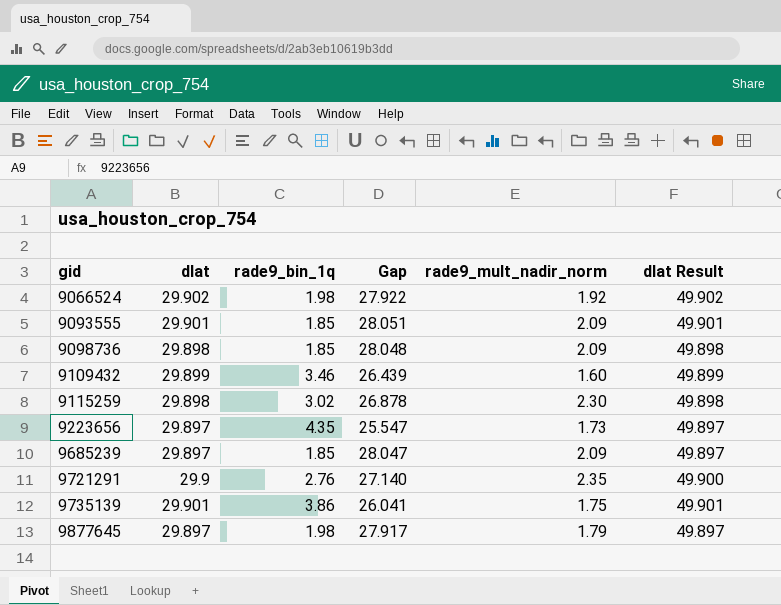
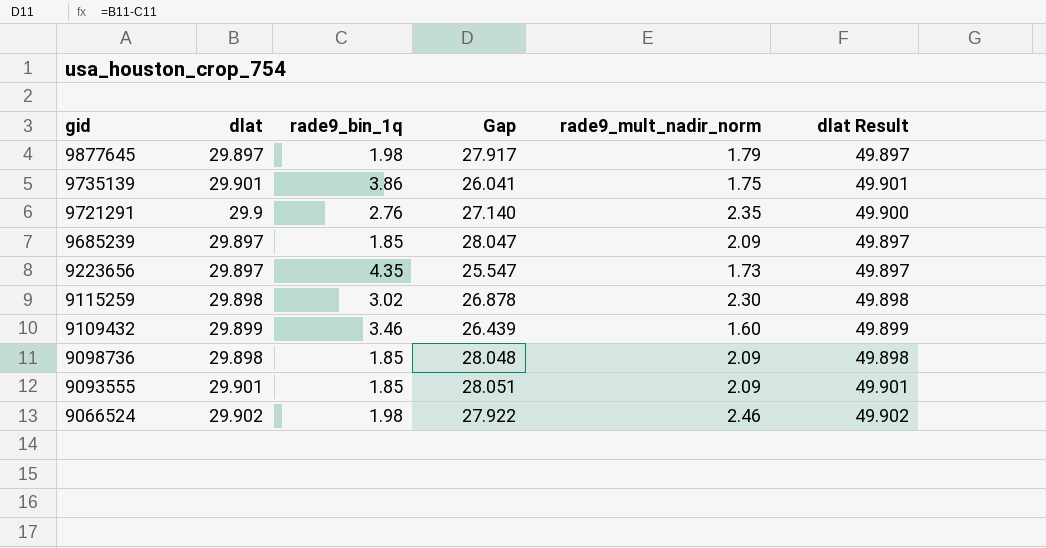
row order: gid ascending -> gid descending
9066524 | rade9_mult_nadir_norm: 1.92 -> 2.46

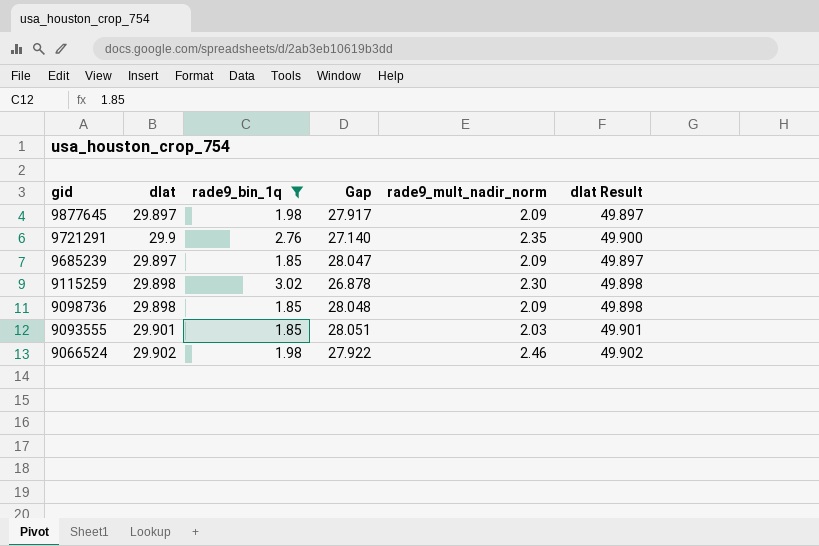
filter: none -> rade9_bin_1q <= 3.02
9877645 | rade9_mult_nadir_norm: 1.79 -> 2.09
9093555 | rade9_mult_nadir_norm: 2.09 -> 2.03

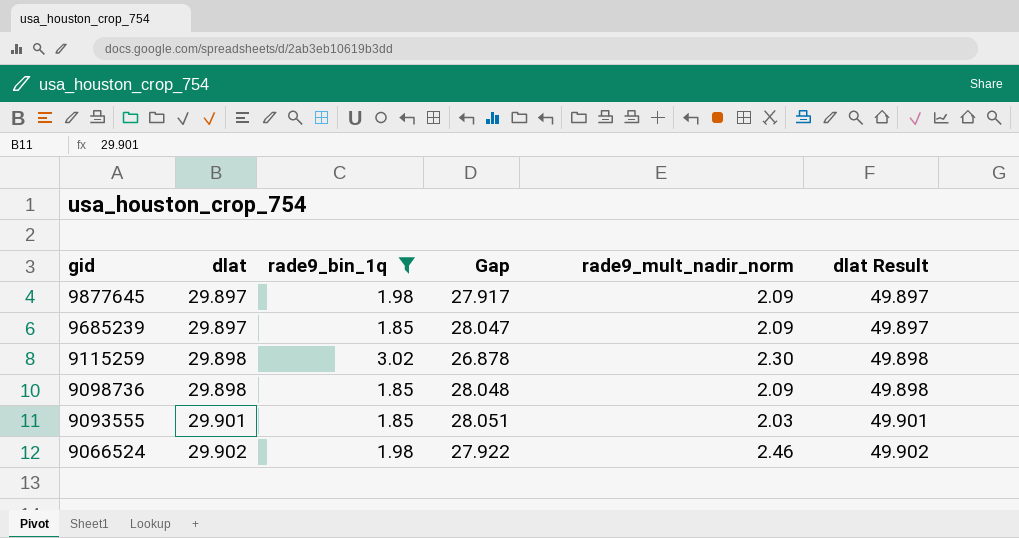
row 9721291: 29.9 | 2.76 | 27.140 | 2.35 | 49.900 -> none

